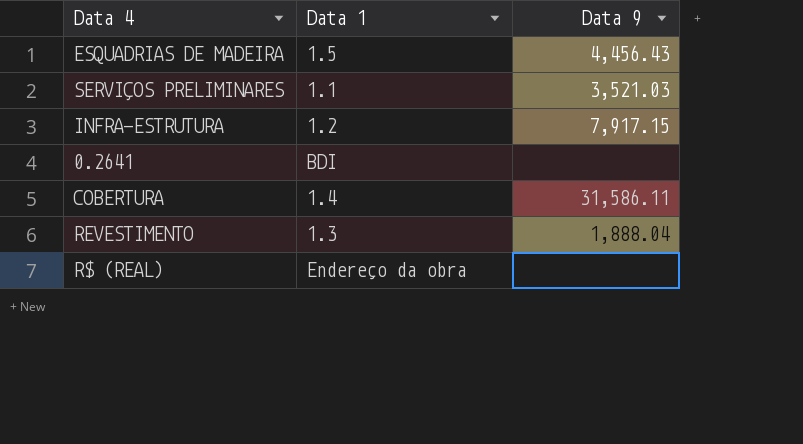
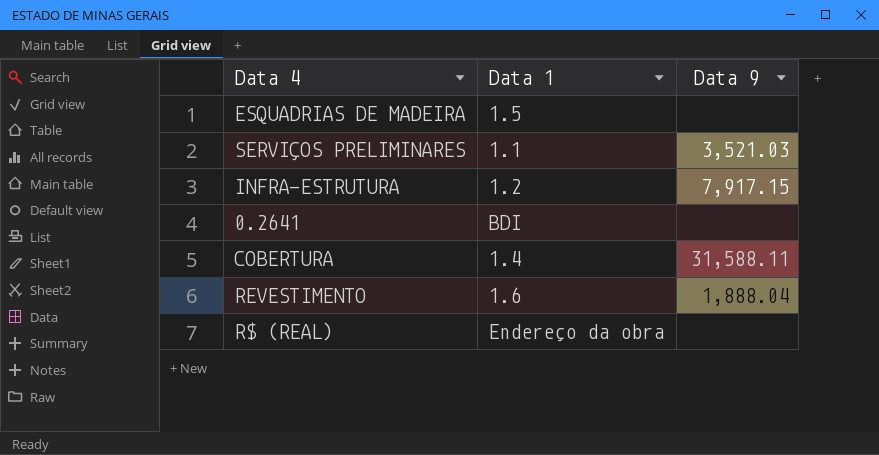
ESQUADRIAS DE MADEIRA | Data 9: 4,456.43 -> none
COBERTURA | Data 9: 31,586.11 -> 31,588.11
REVESTIMENTO | Data 1: 1.3 -> 1.6

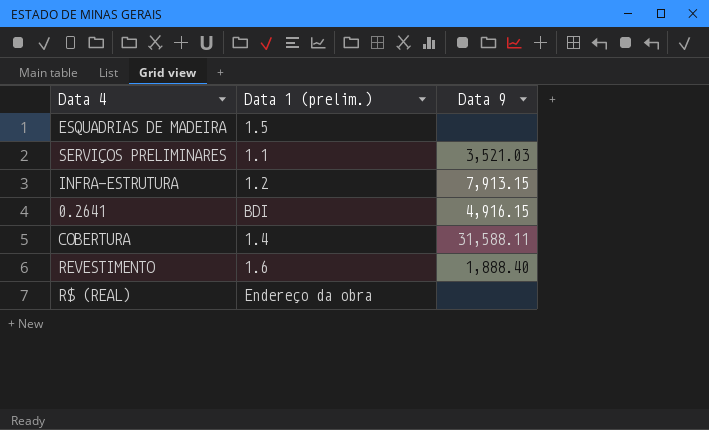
column name: Data 1 -> Data 1 (prelim.)
INFRA-ESTRUTURA | Data 9: 7,917.15 -> 7,913.15
0.2641 | Data 9: none -> 4,916.15
REVESTIMENTO | Data 9: 1,888.04 -> 1,888.40

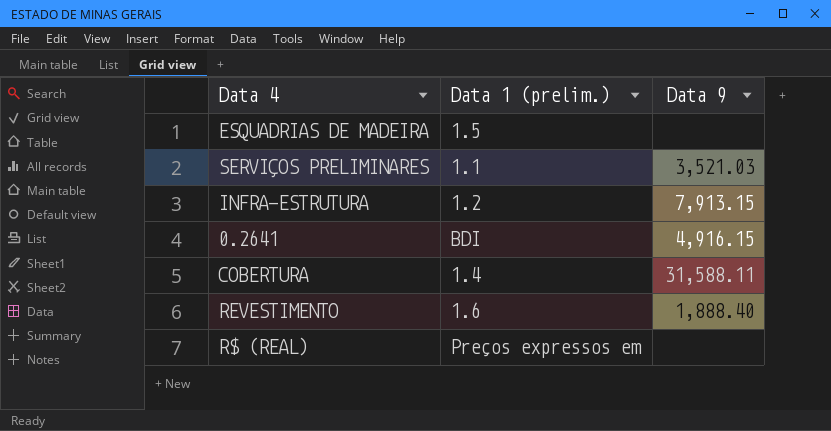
R$ (REAL) | Data 1 (prelim.): Endereço da obra -> Preços expressos em

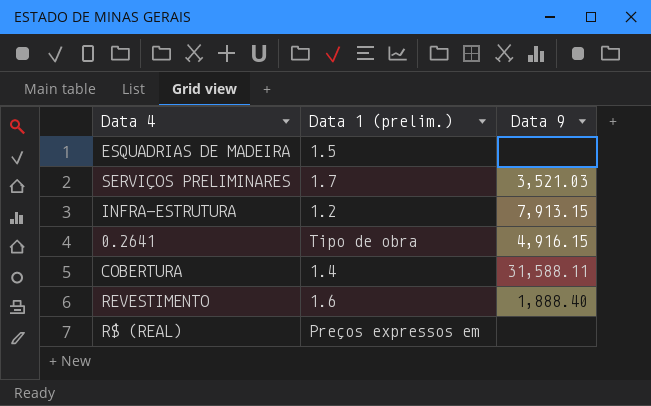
SERVIÇOS PRELIMINARES | Data 1 (prelim.): 1.1 -> 1.7
0.2641 | Data 1 (prelim.): BDI -> Tipo de obra

